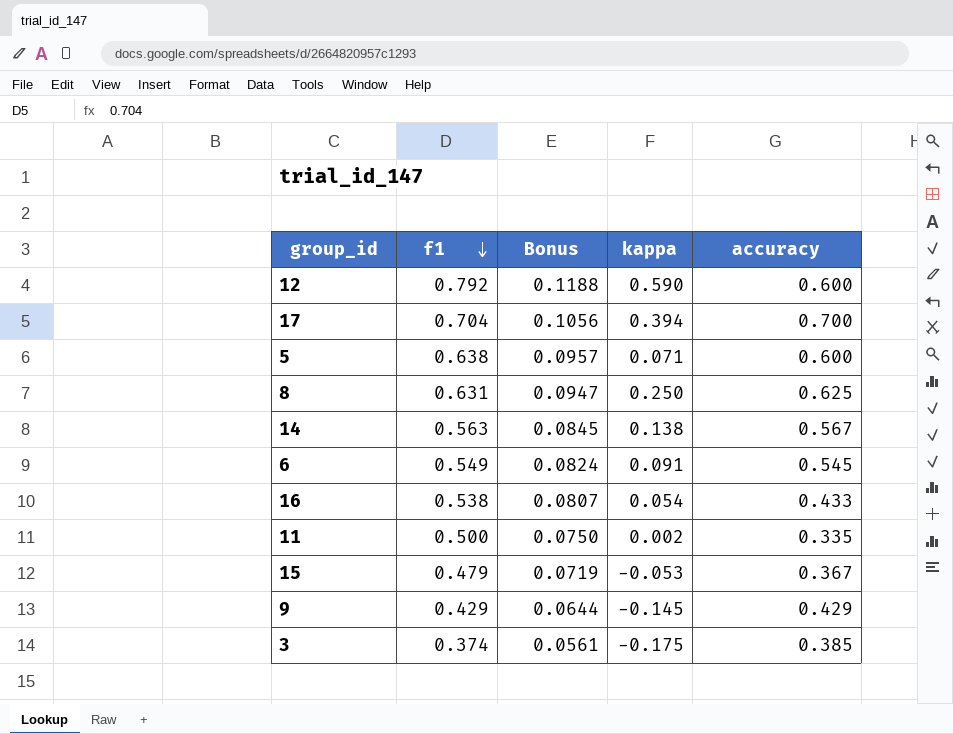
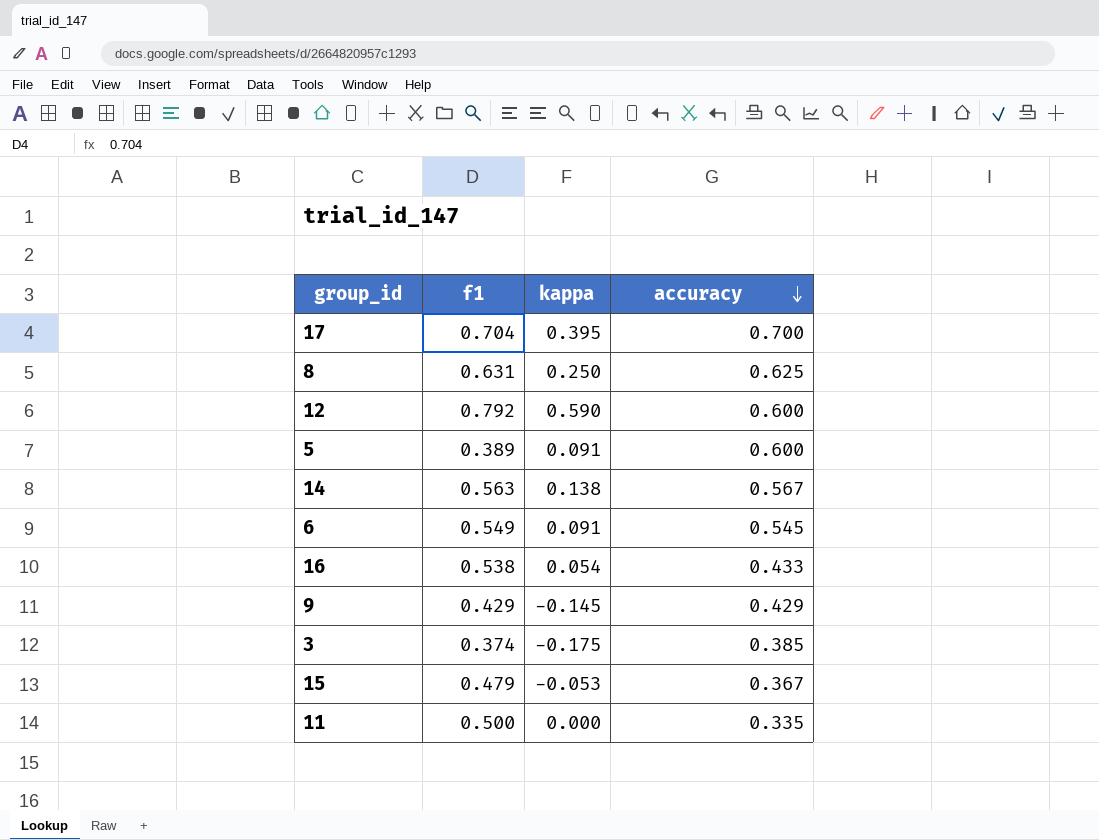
row order: f1 descending -> accuracy descending
column Bonus | formula: [f1] * 0.15 -> none
17 | kappa: 0.394 -> 0.395
5 | f1: 0.638 -> 0.389
5 | kappa: 0.071 -> 0.091
11 | kappa: 0.002 -> 0.000

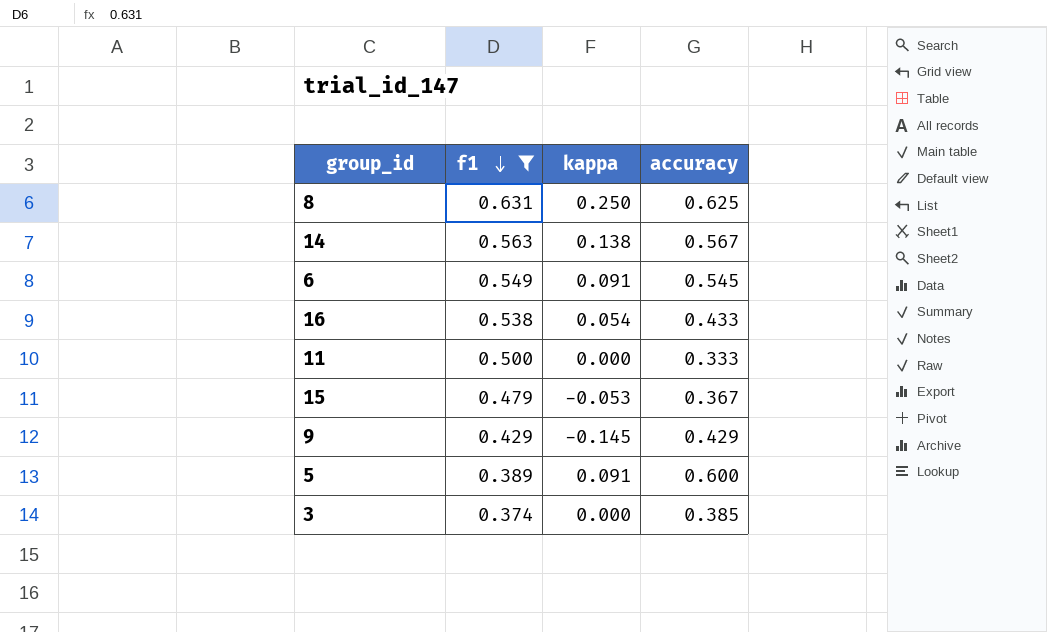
filter: none -> f1 <= 0.631
row order: accuracy descending -> f1 descending
11 | accuracy: 0.335 -> 0.333
3 | kappa: -0.175 -> 0.000

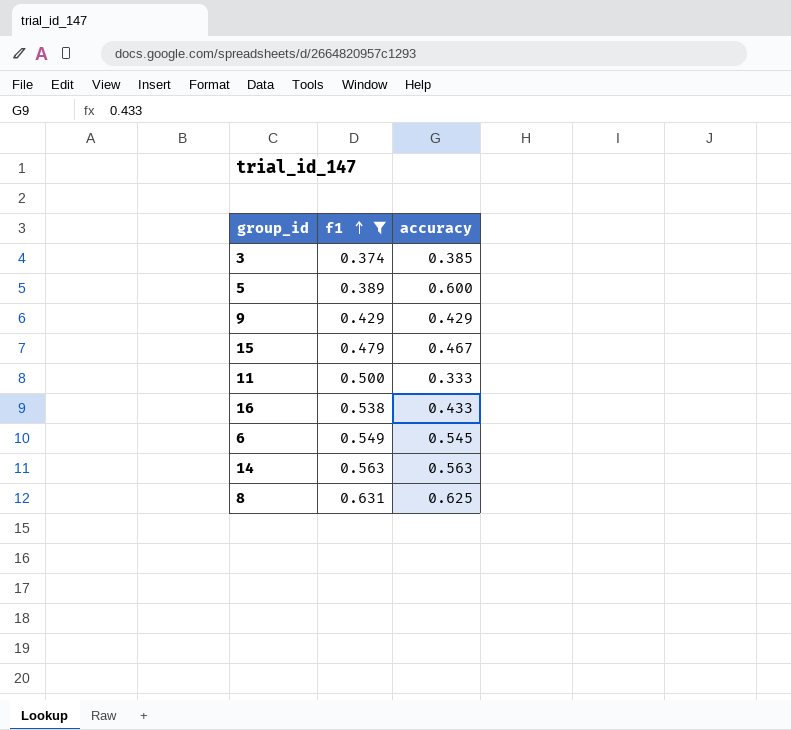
row order: f1 descending -> f1 ascending
column kappa | position: 3 -> none
15 | accuracy: 0.367 -> 0.467
14 | accuracy: 0.567 -> 0.563

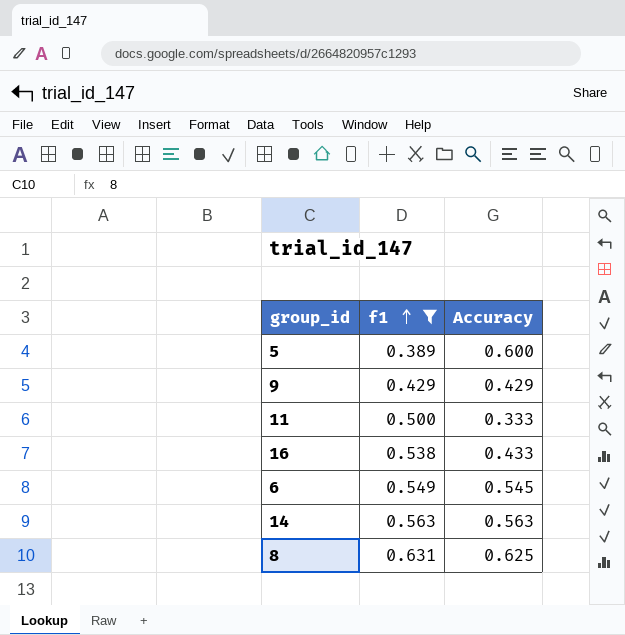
column name: accuracy -> Accuracy
row 3: 0.374 | 0.385 -> none
row 15: 0.479 | 0.467 -> none

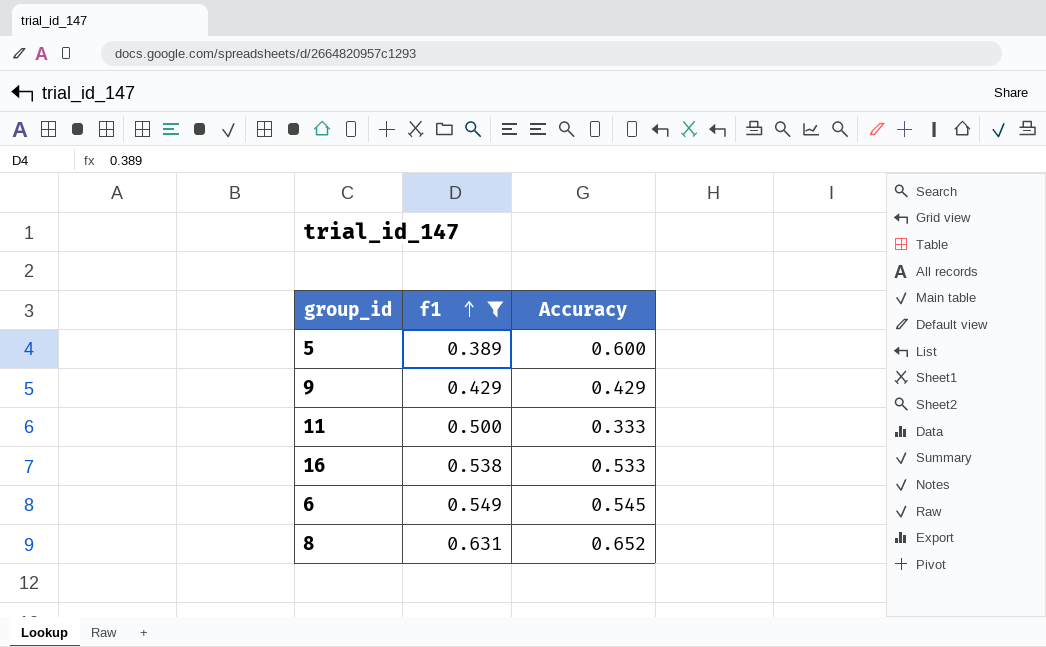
row 14: 0.563 | 0.563 -> none
16 | Accuracy: 0.433 -> 0.533
8 | Accuracy: 0.625 -> 0.652

